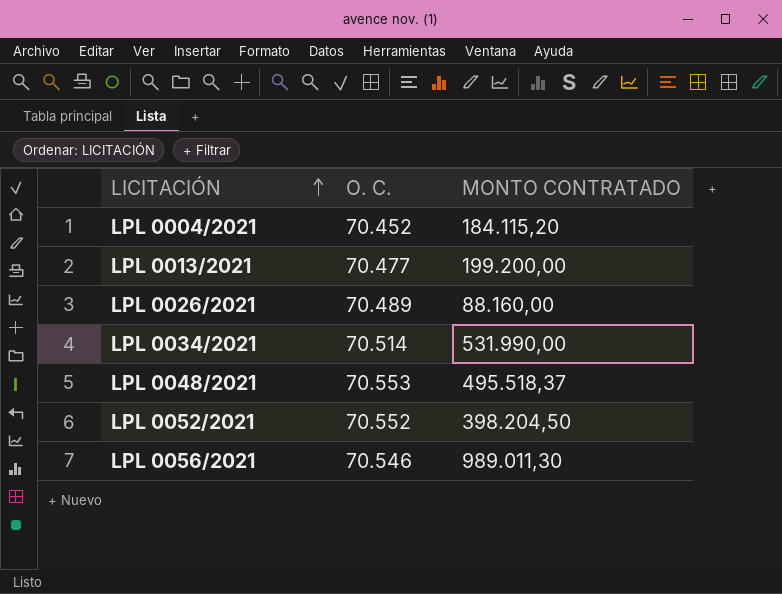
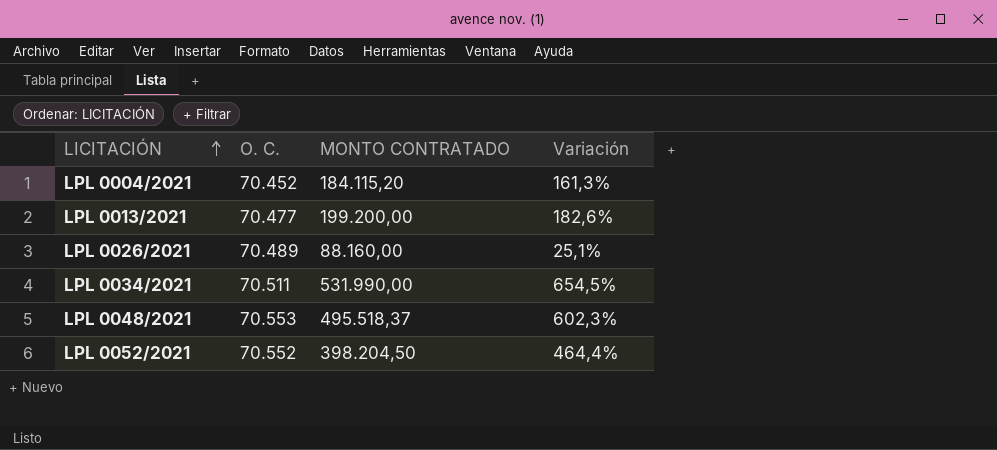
column Variación | formula: none -> ([MONTO CONTRATADO] - [O. C.]) / [O. C.]
row LPL 0056/2021: 70.546 | 989.011,30 -> none
LPL 0034/2021 | O. C.: 70.514 -> 70.511

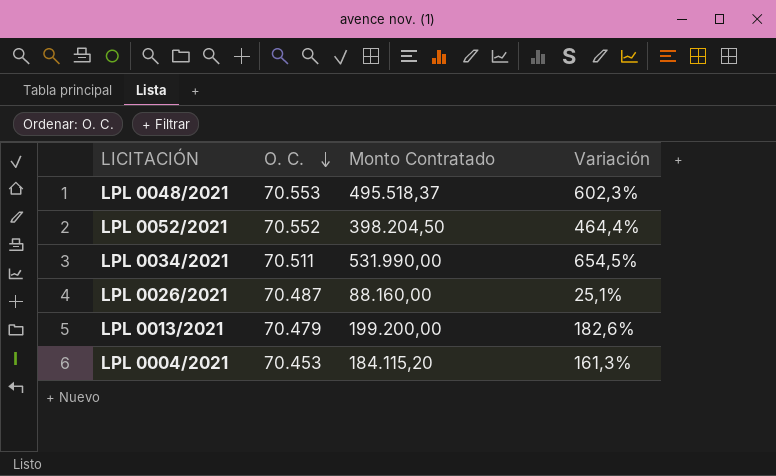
row order: LICITACIÓN ascending -> O. C. descending
column name: MONTO CONTRATADO -> Monto Contratado
LPL 0026/2021 | O. C.: 70.489 -> 70.487
LPL 0013/2021 | O. C.: 70.477 -> 70.479
LPL 0004/2021 | O. C.: 70.452 -> 70.453

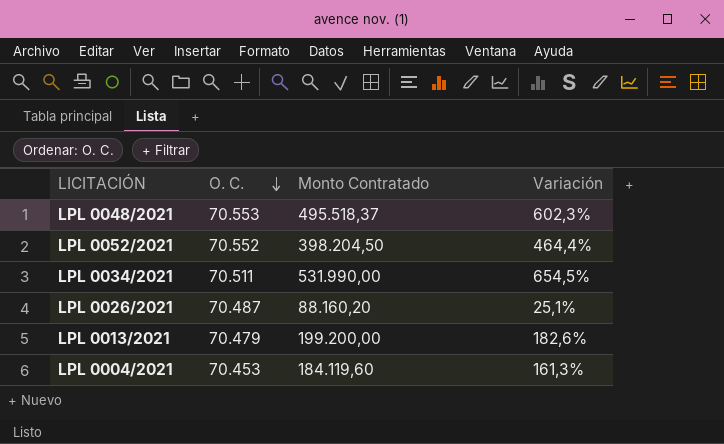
LPL 0026/2021 | Monto Contratado: 88.160,00 -> 88.160,20
LPL 0004/2021 | Monto Contratado: 184.115,20 -> 184.119,60

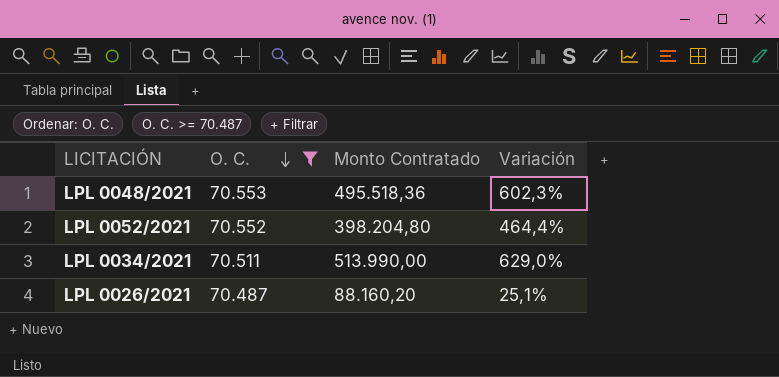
filter: none -> O. C. >= 70.487
LPL 0048/2021 | Monto Contratado: 495.518,37 -> 495.518,36
LPL 0052/2021 | Monto Contratado: 398.204,50 -> 398.204,80
LPL 0034/2021 | Monto Contratado: 531.990,00 -> 513.990,00
LPL 0034/2021 | Variación: 654,5% -> 629,0%

